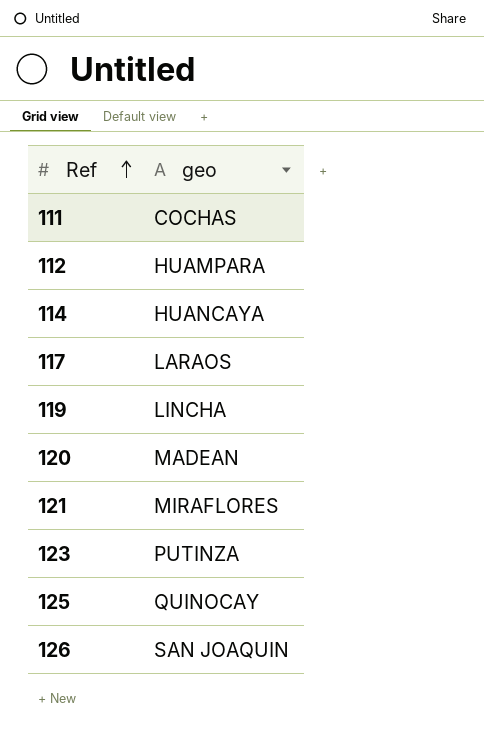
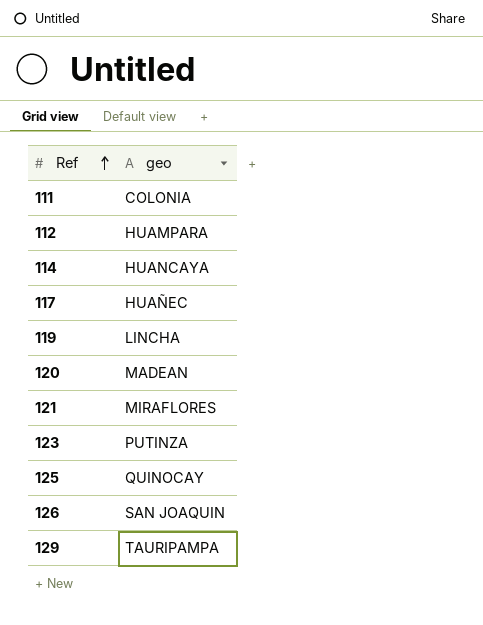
111 | geo: COCHAS -> COLONIA
117 | geo: LARAOS -> HUAÑEC
row 129: none -> TAURIPAMPA

